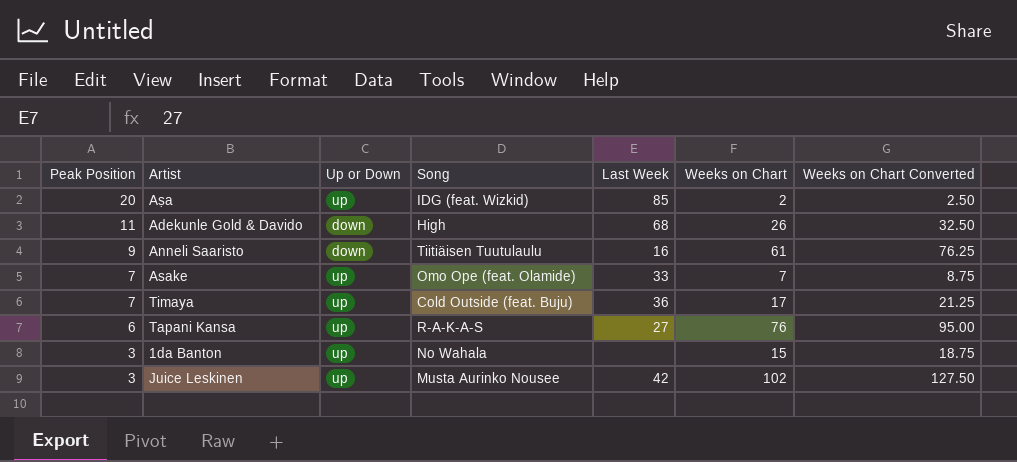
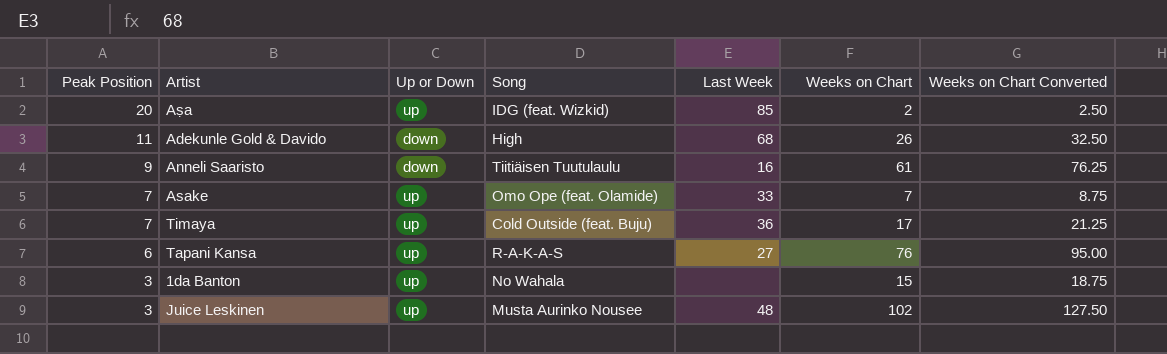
Juice Leskinen | Last Week: 42 -> 48

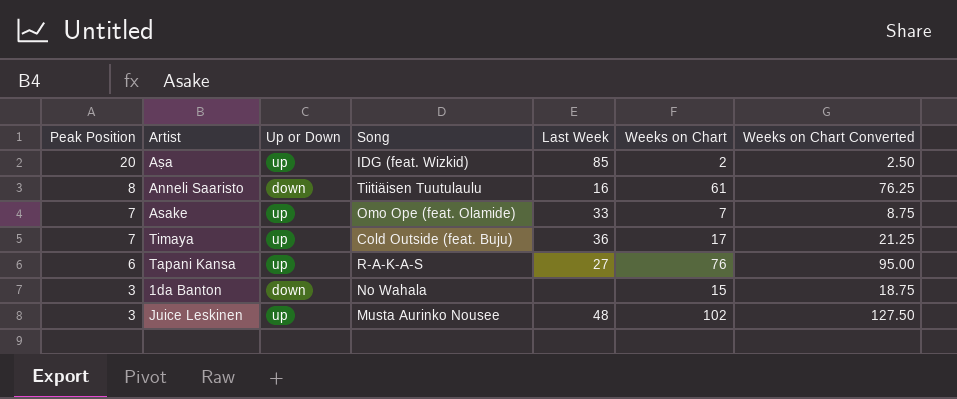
row Adekunle Gold & Davido: 11 | down | High | 68 | 26 | 32.50 -> none
Anneli Saaristo | Peak Position: 9 -> 8
1da Banton | Up or Down: up -> down

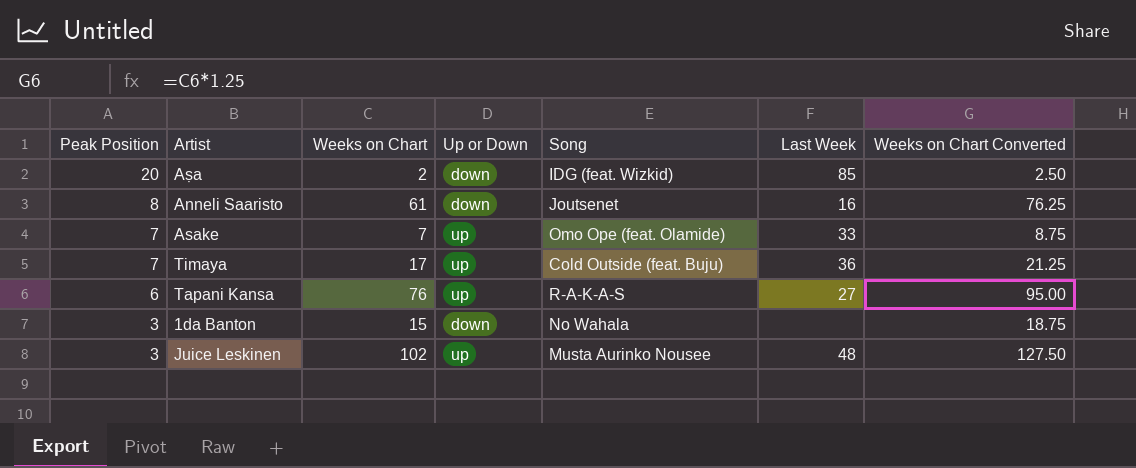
column Weeks on Chart | position: 6 -> 3
Aṣa | Up or Down: up -> down
Anneli Saaristo | Song: Tiitiäisen Tuutulaulu -> Joutsenet

